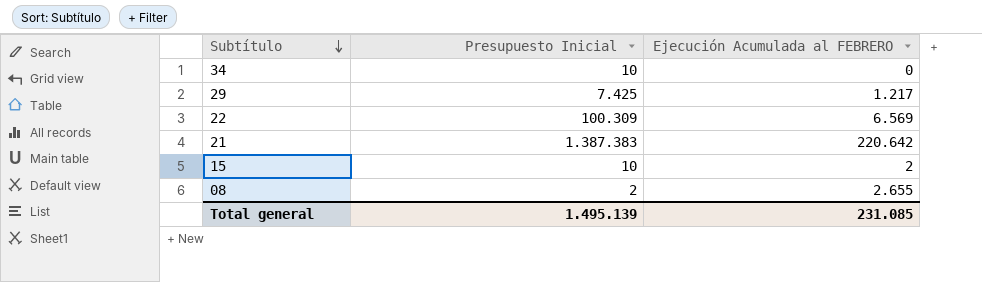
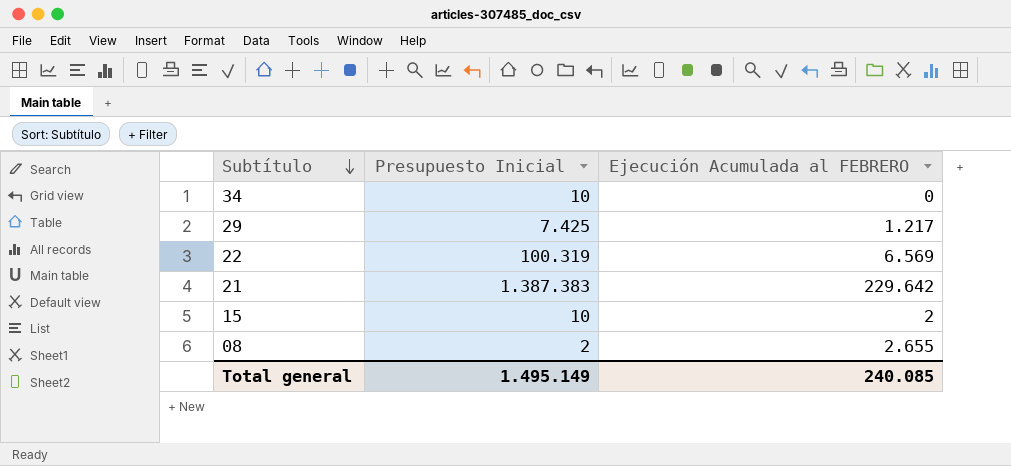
22 | Presupuesto Inicial: 100.309 -> 100.319
21 | Ejecución Acumulada al FEBRERO: 220.642 -> 229.642
Total general | Presupuesto Inicial: 1.495.139 -> 1.495.149
Total general | Ejecución Acumulada al FEBRERO: 231.085 -> 240.085

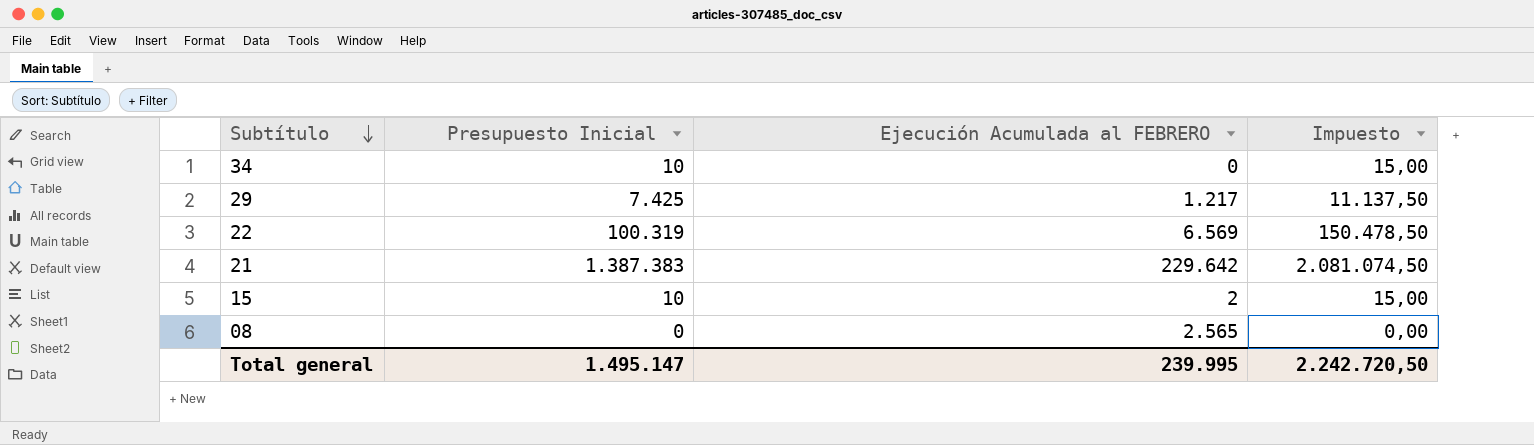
column Impuesto | formula: none -> [Presupuesto Inicial] * 1,5
08 | Presupuesto Inicial: 2 -> 0
08 | Ejecución Acumulada al FEBRERO: 2.655 -> 2.565
Total general | Presupuesto Inicial: 1.495.149 -> 1.495.147
Total general | Ejecución Acumulada al FEBRERO: 240.085 -> 239.995

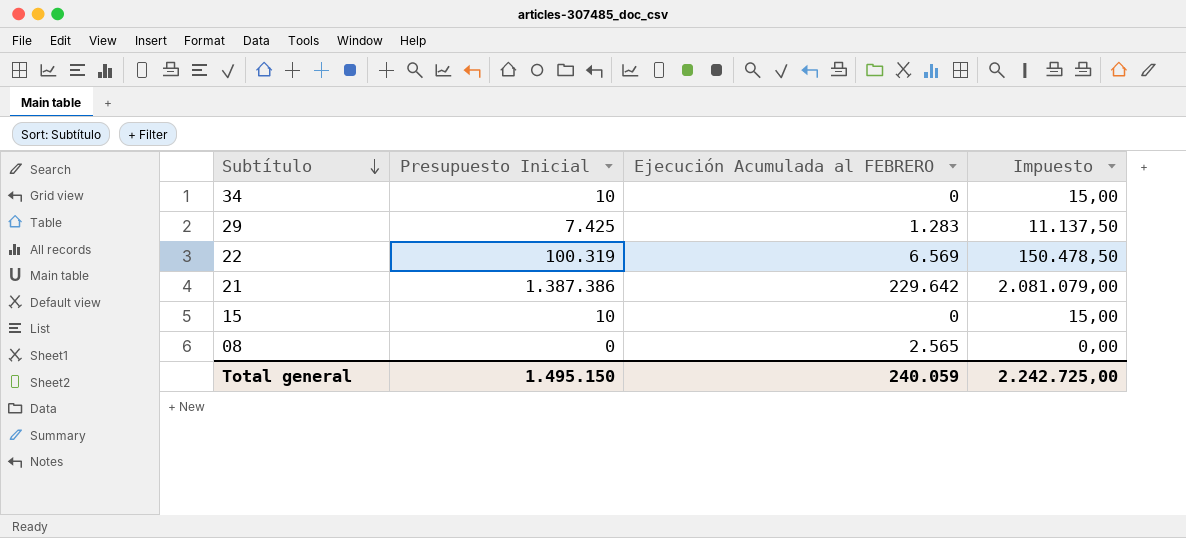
29 | Ejecución Acumulada al FEBRERO: 1.217 -> 1.283
21 | Presupuesto Inicial: 1.387.383 -> 1.387.386
21 | Impuesto: 2.081.074,50 -> 2.081.079,00
15 | Ejecución Acumulada al FEBRERO: 2 -> 0
Total general | Presupuesto Inicial: 1.495.147 -> 1.495.150
Total general | Ejecución Acumulada al FEBRERO: 239.995 -> 240.059
Total general | Impuesto: 2.242.720,50 -> 2.242.725,00

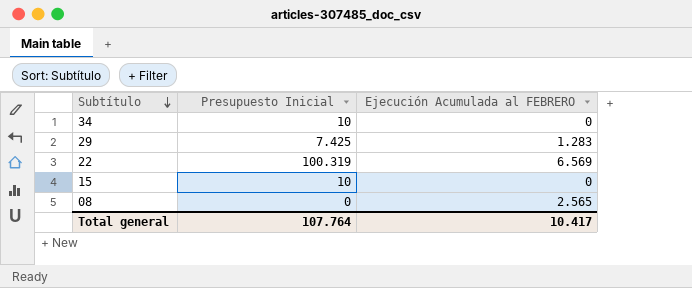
column Impuesto | formula: [Presupuesto Inicial] * 1,5 -> none
row 21: 1.387.386 | 229.642 | 2.081.079,00 -> none
Total general | Presupuesto Inicial: 1.495.150 -> 107.764
Total general | Ejecución Acumulada al FEBRERO: 240.059 -> 10.417

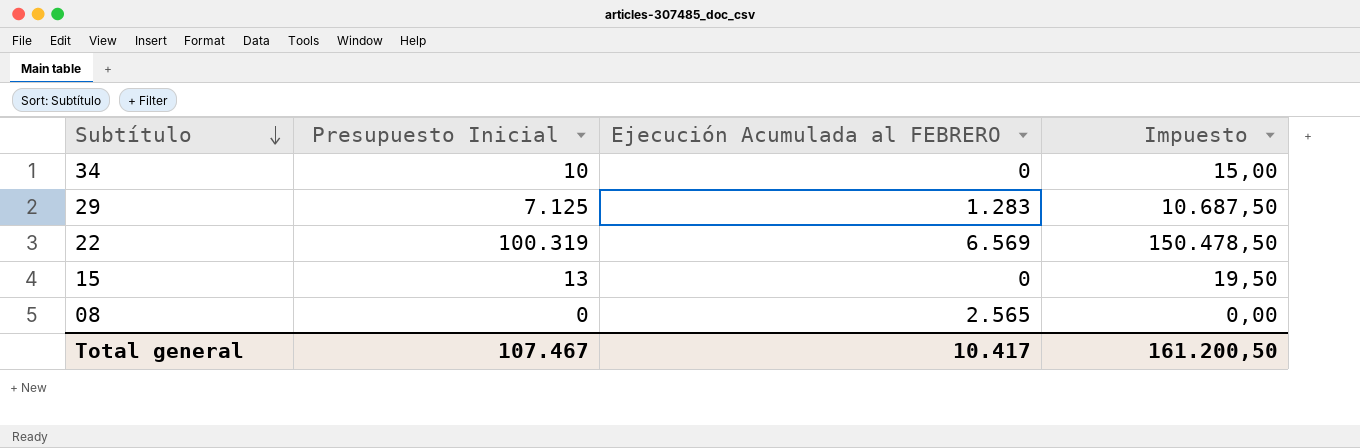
column Impuesto | formula: none -> [Presupuesto Inicial] * 1,5
29 | Presupuesto Inicial: 7.425 -> 7.125
15 | Presupuesto Inicial: 10 -> 13
Total general | Presupuesto Inicial: 107.764 -> 107.467

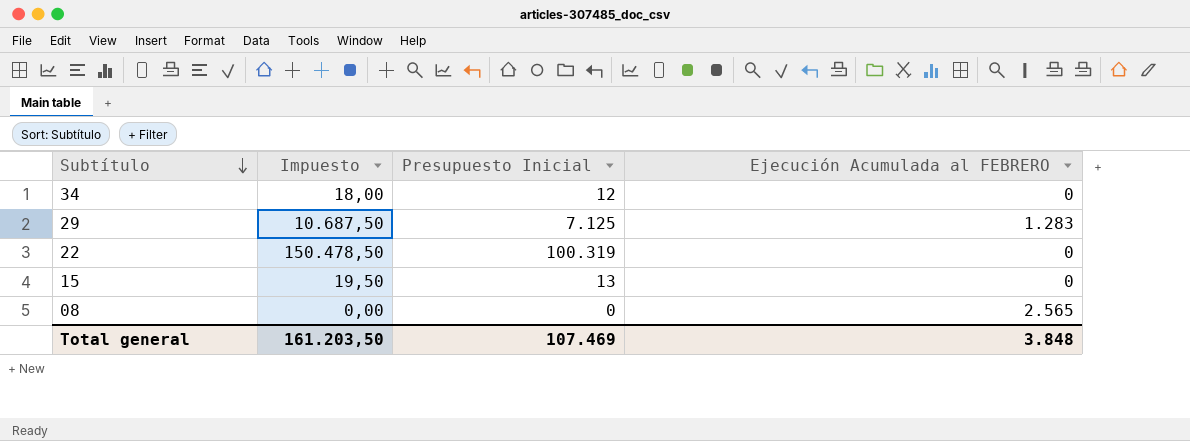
column Impuesto | position: 4 -> 2
34 | Impuesto: 15,00 -> 18,00
34 | Presupuesto Inicial: 10 -> 12
22 | Ejecución Acumulada al FEBRERO: 6.569 -> 0
Total general | Impuesto: 161.200,50 -> 161.203,50
Total general | Presupuesto Inicial: 107.467 -> 107.469
Total general | Ejecución Acumulada al FEBRERO: 10.417 -> 3.848

